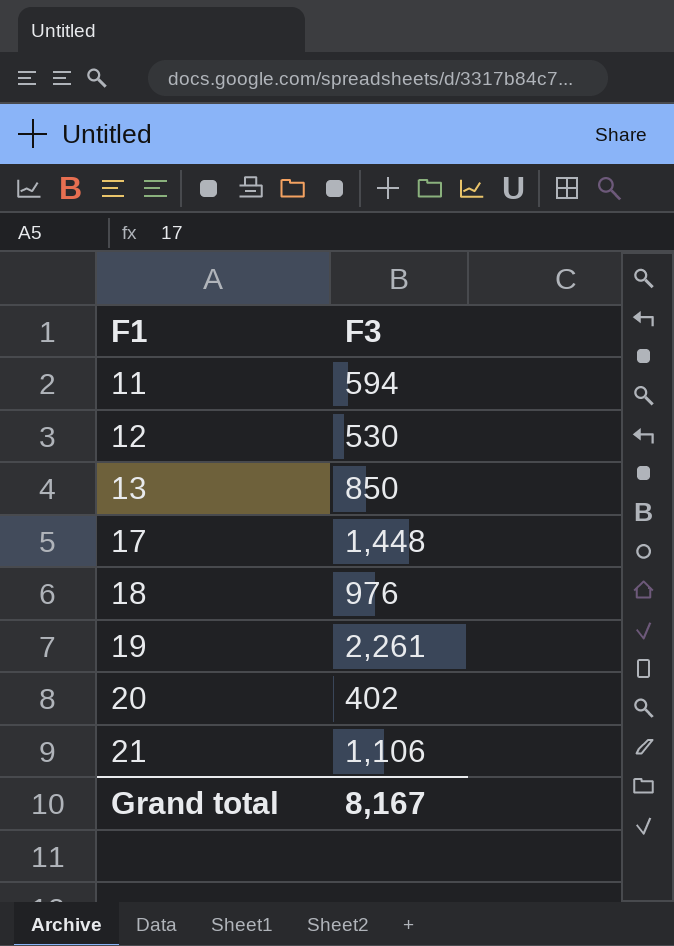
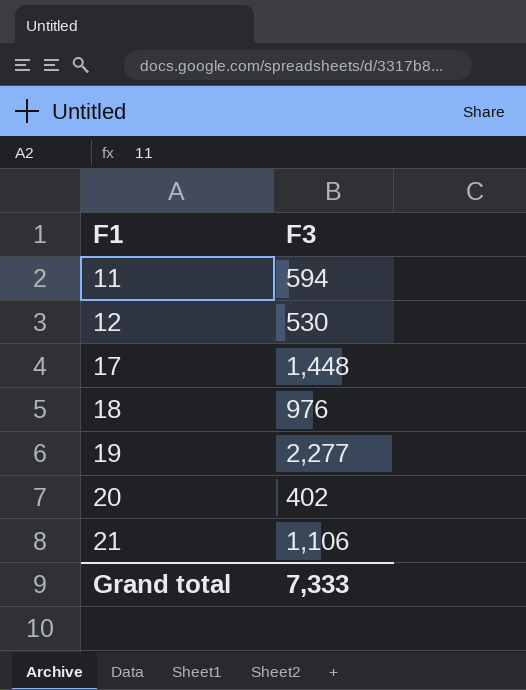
row 13: 850 -> none
19 | F3: 2,261 -> 2,277
Grand total | F3: 8,167 -> 7,333

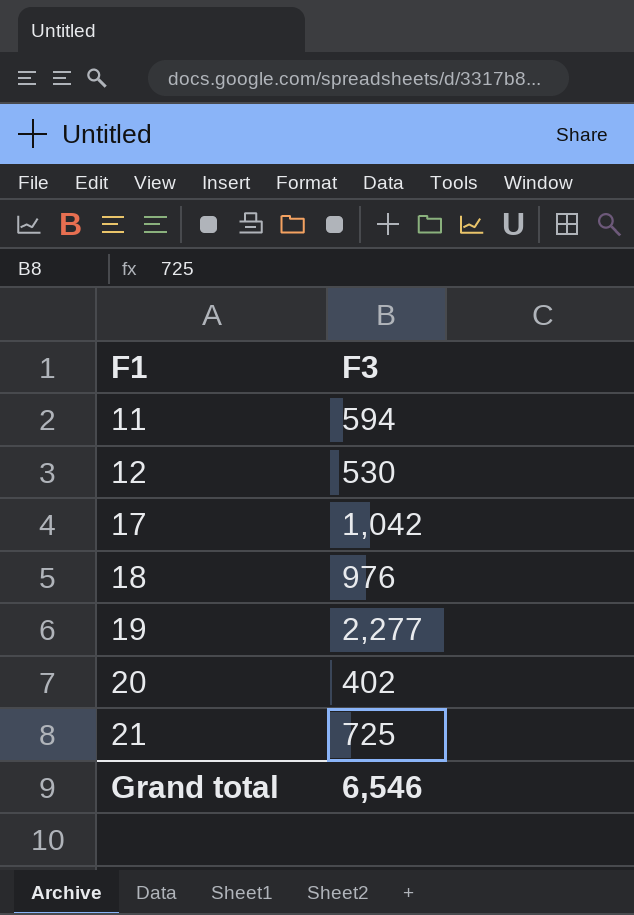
17 | F3: 1,448 -> 1,042
21 | F3: 1,106 -> 725
Grand total | F3: 7,333 -> 6,546

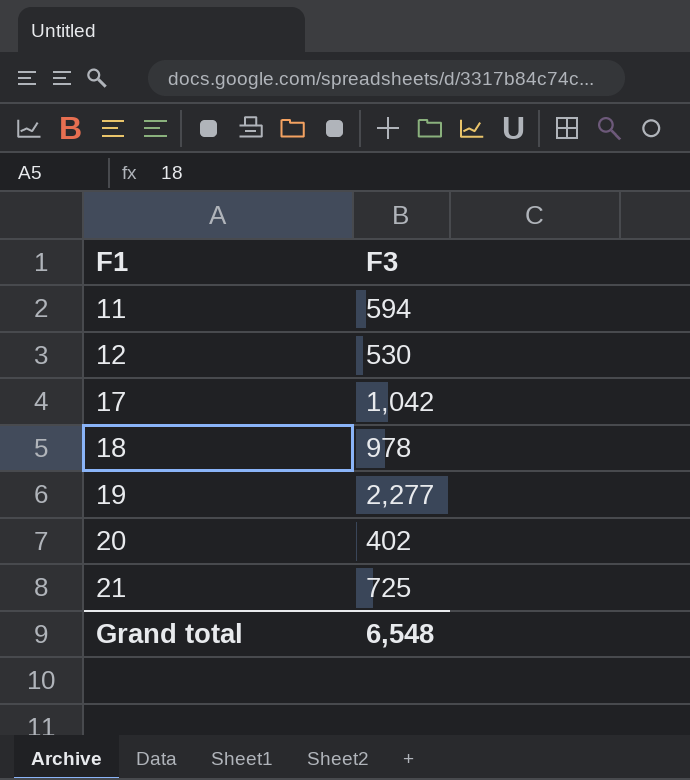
18 | F3: 976 -> 978
Grand total | F3: 6,546 -> 6,548

